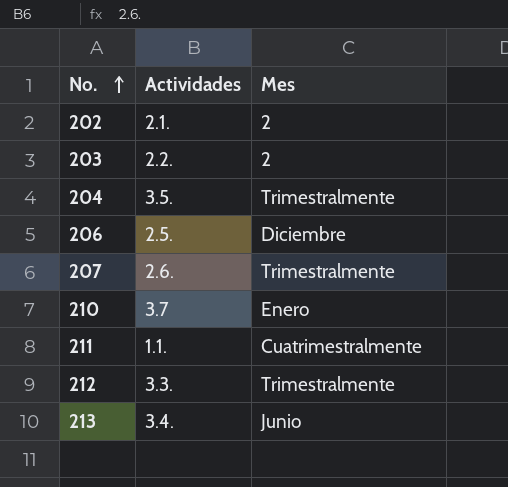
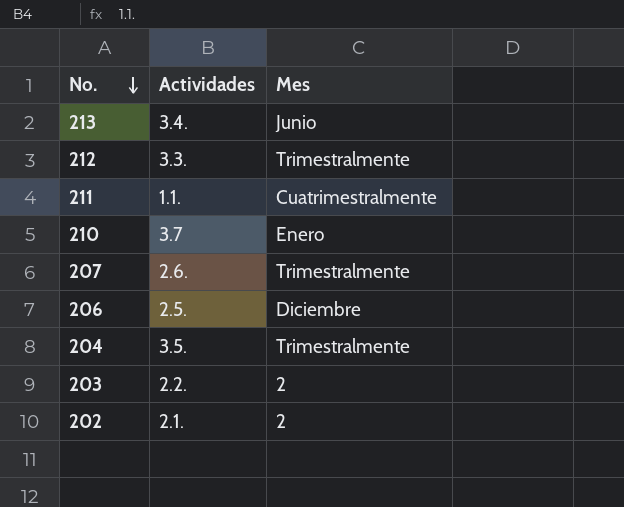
row order: No. ascending -> No. descending

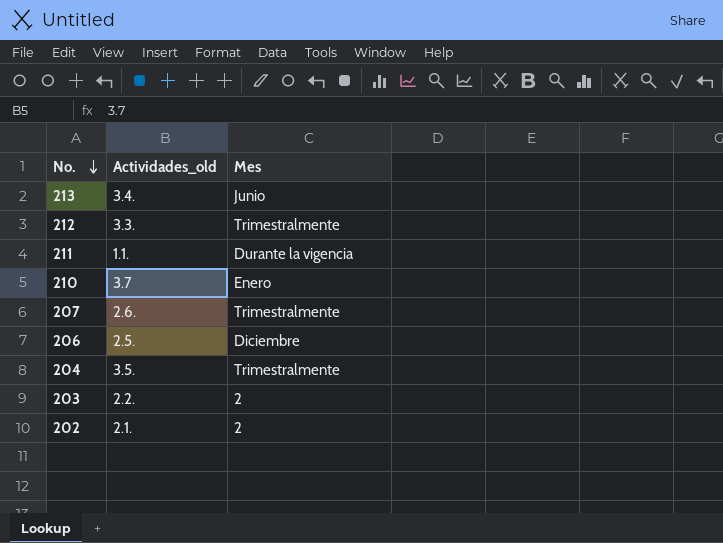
column name: Actividades -> Actividades_old
211 | Mes: Cuatrimestralmente -> Durante la vigencia

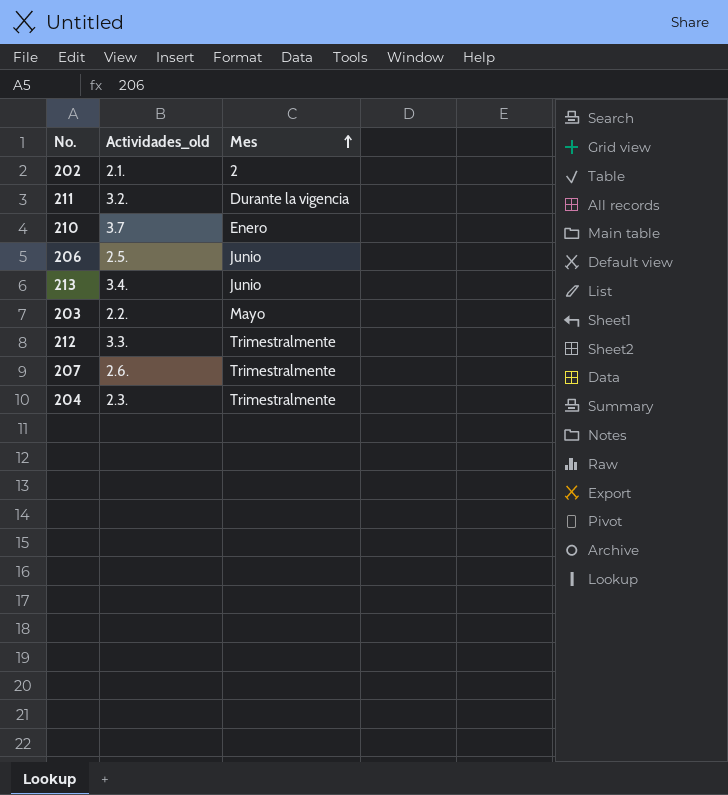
row order: No. descending -> Mes ascending
211 | Actividades_old: 1.1. -> 3.2.
206 | Mes: Diciembre -> Junio
203 | Mes: 2 -> Mayo
204 | Actividades_old: 3.5. -> 2.3.

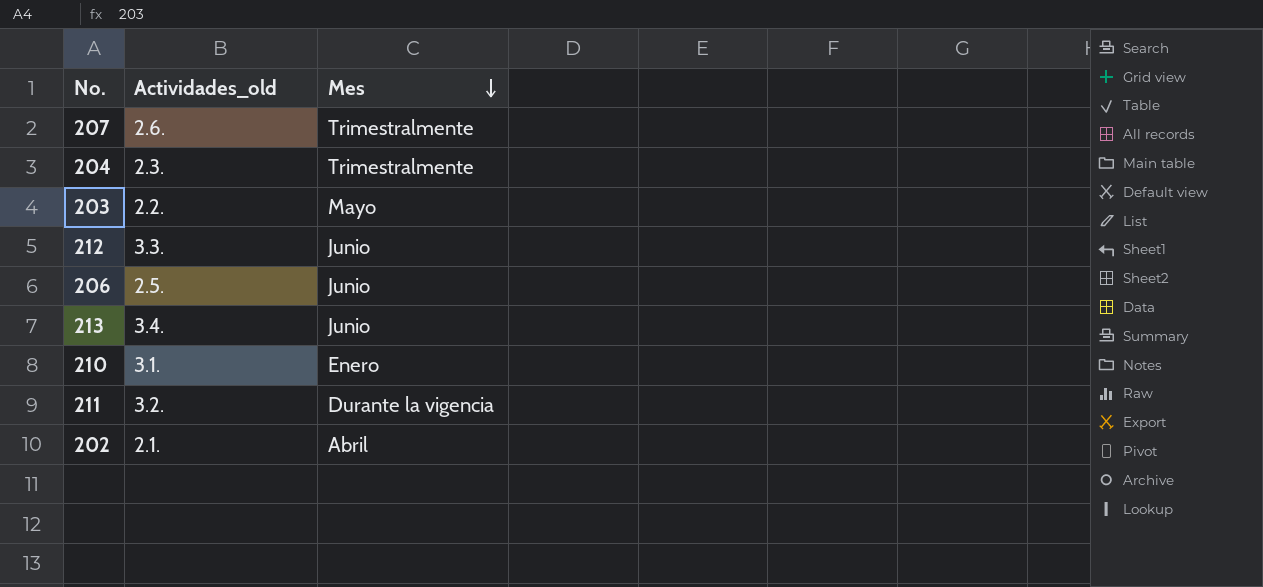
row order: Mes ascending -> Mes descending
212 | Mes: Trimestralmente -> Junio
210 | Actividades_old: 3.7 -> 3.1.
202 | Mes: 2 -> Abril

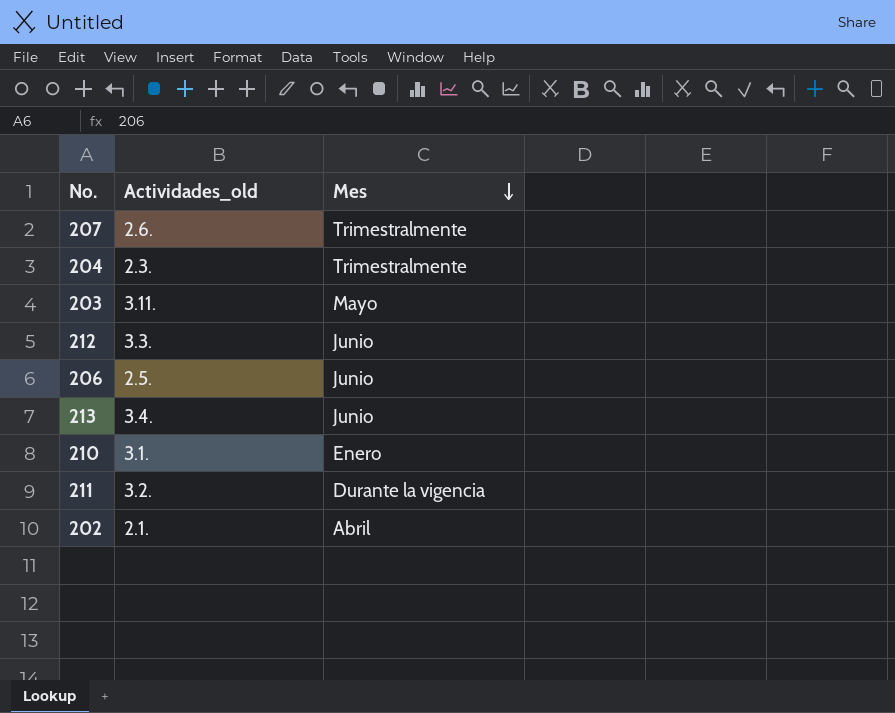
203 | Actividades_old: 2.2. -> 3.11.

